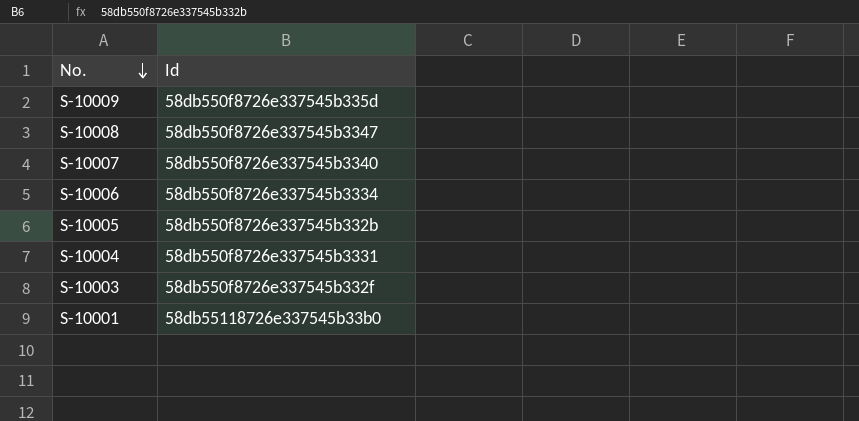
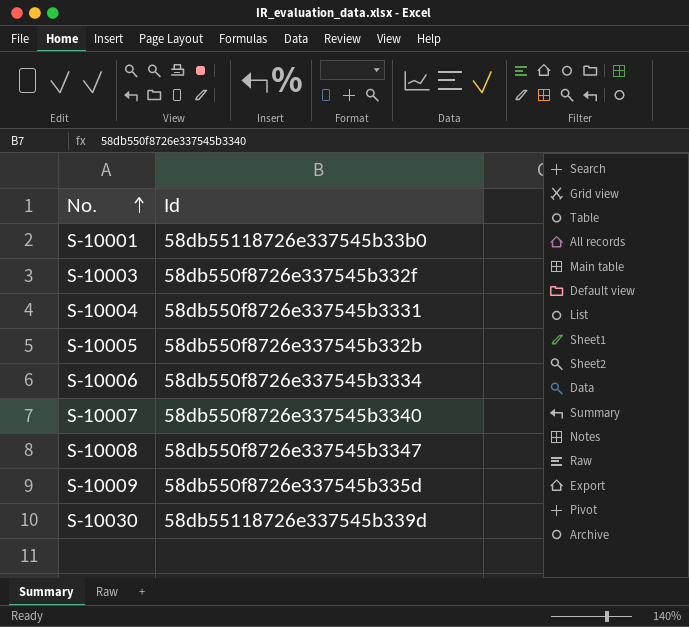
row order: No. descending -> No. ascending
row S-10030: none -> 58db55118726e337545b339d

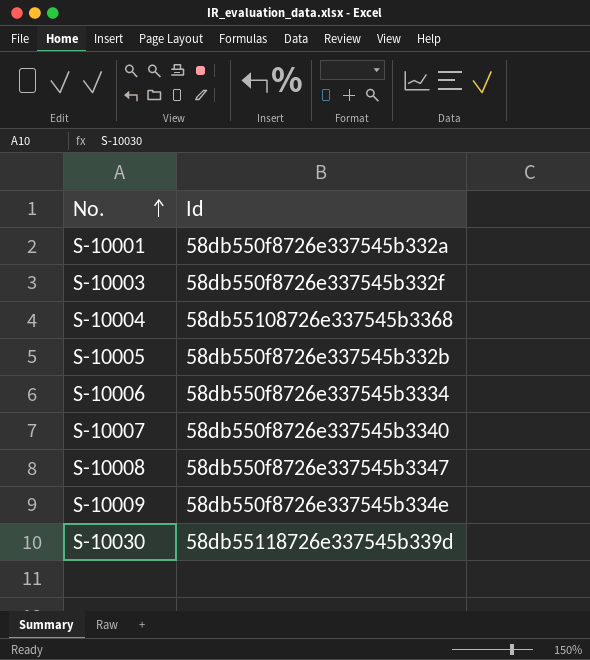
S-10001 | Id: 58db55118726e337545b33b0 -> 58db550f8726e337545b332a
S-10004 | Id: 58db550f8726e337545b3331 -> 58db55108726e337545b3368
S-10009 | Id: 58db550f8726e337545b335d -> 58db550f8726e337545b334e

